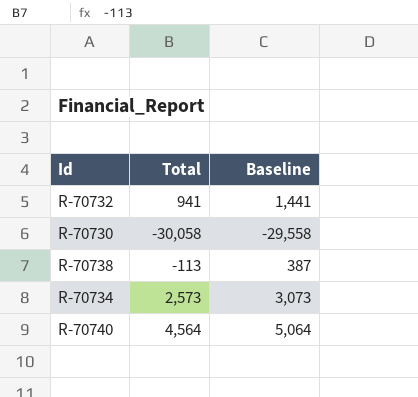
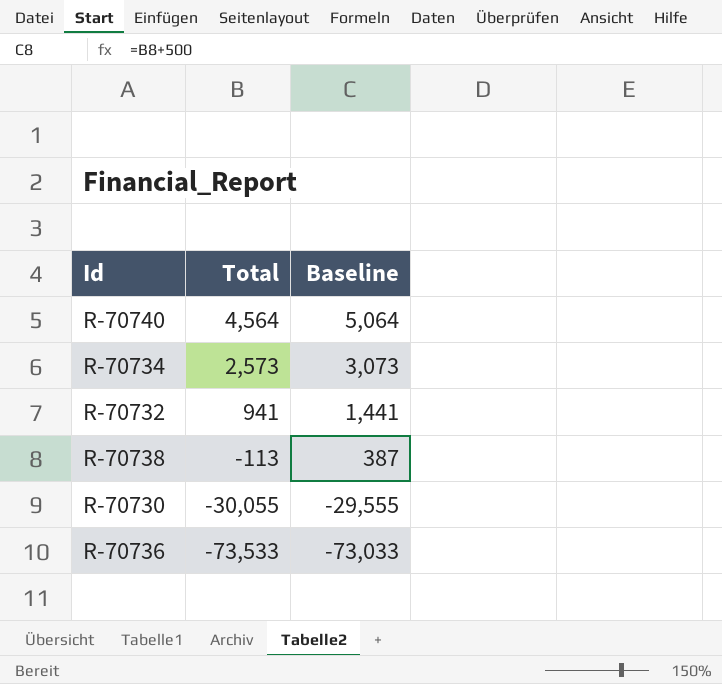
row order: none -> Total descending
R-70730 | Total: -30,058 -> -30,055
R-70730 | Baseline: -29,558 -> -29,555
row R-70736: none -> -73,533 | -73,033

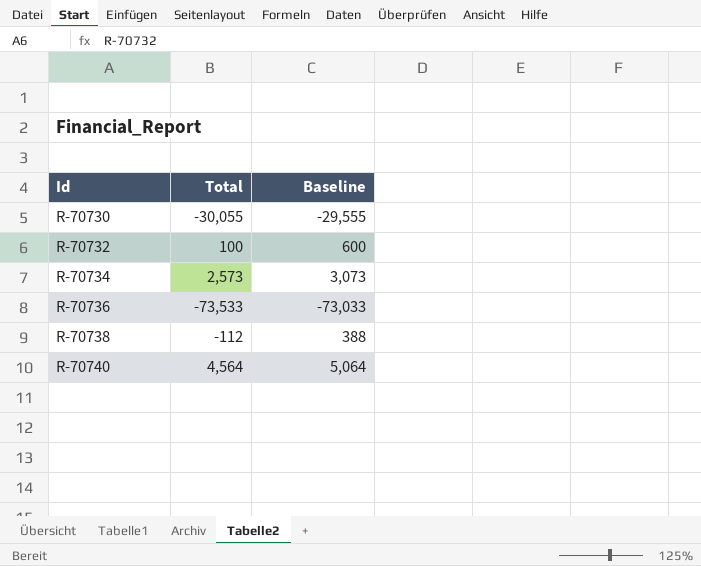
row order: Total descending -> Id ascending
R-70732 | Total: 941 -> 100
R-70732 | Baseline: 1,441 -> 600
R-70738 | Total: -113 -> -112
R-70738 | Baseline: 387 -> 388

